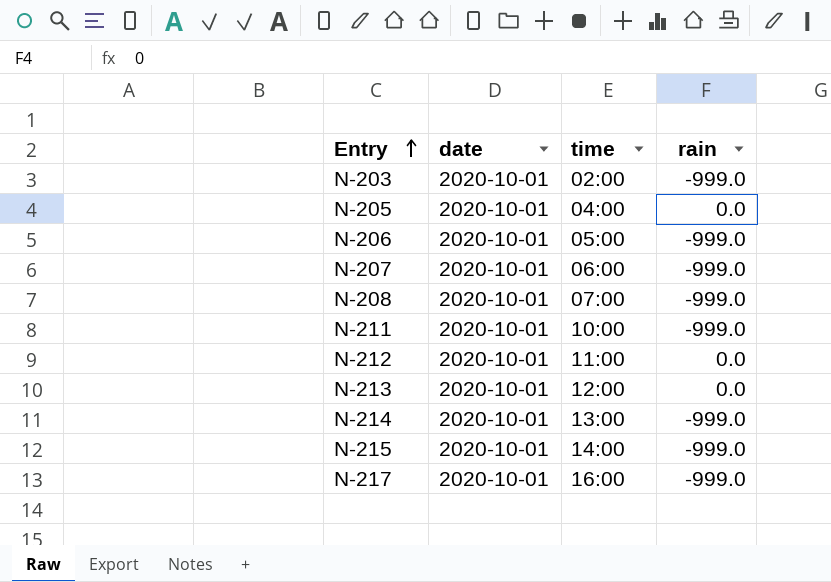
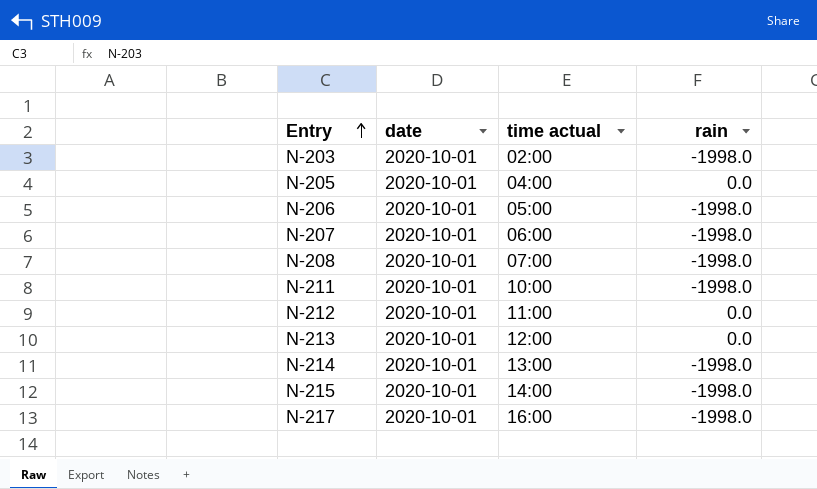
column name: time -> time actual
N-203 | rain: -999.0 -> -1998.0
N-206 | rain: -999.0 -> -1998.0
N-207 | rain: -999.0 -> -1998.0
N-208 | rain: -999.0 -> -1998.0
N-211 | rain: -999.0 -> -1998.0
N-214 | rain: -999.0 -> -1998.0
N-215 | rain: -999.0 -> -1998.0
N-217 | rain: -999.0 -> -1998.0

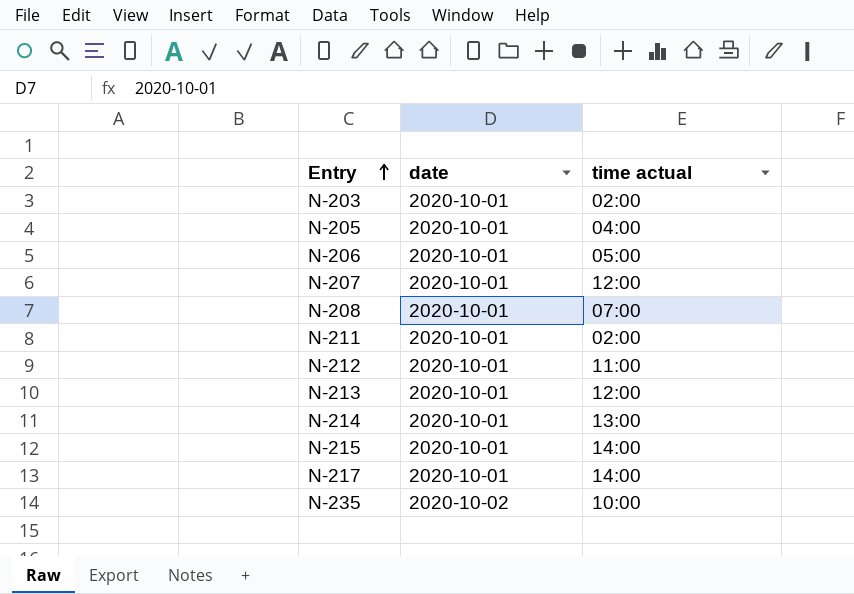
column rain | position: 4 -> none
N-207 | time actual: 06:00 -> 12:00
N-211 | time actual: 10:00 -> 02:00
N-217 | time actual: 16:00 -> 14:00
row N-235: none -> 2020-10-02 | 10:00

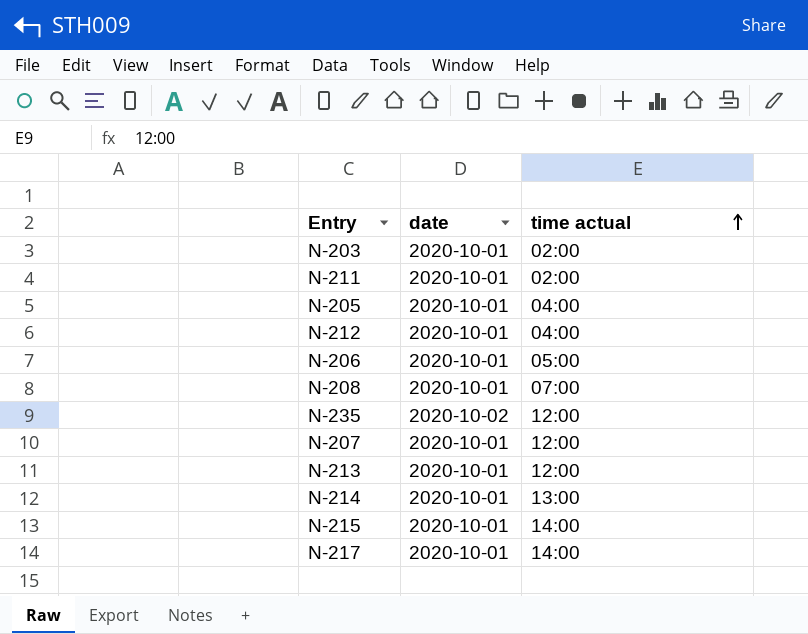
row order: Entry ascending -> time actual ascending
N-212 | time actual: 11:00 -> 04:00
N-235 | time actual: 10:00 -> 12:00

